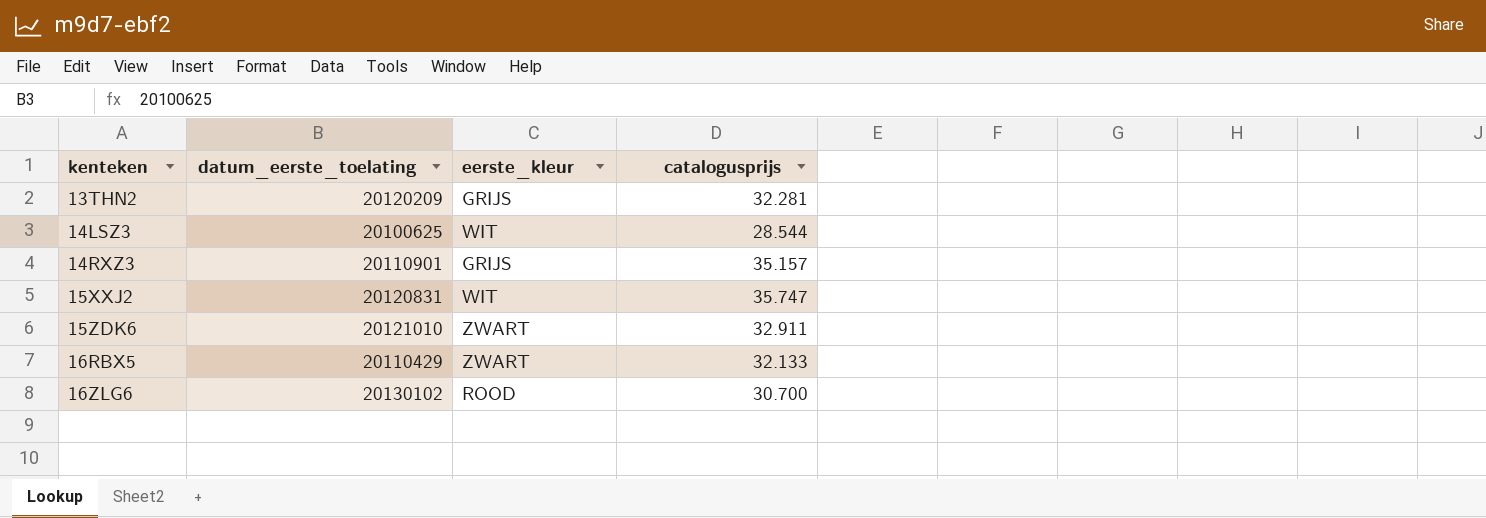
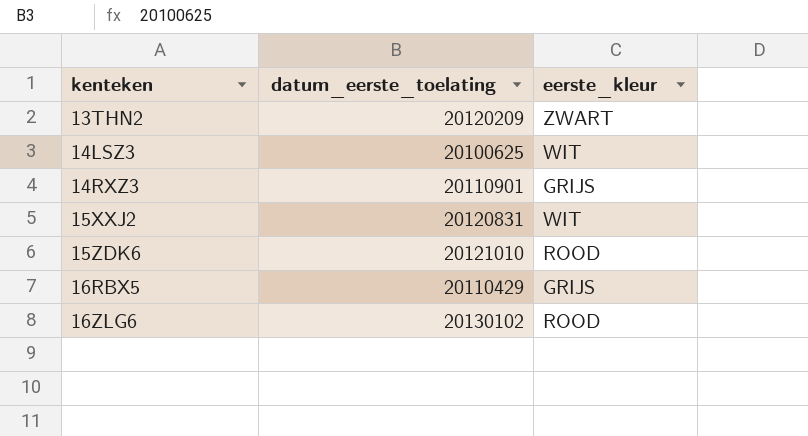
column catalogusprijs | position: 4 -> none
13THN2 | eerste_kleur: GRIJS -> ZWART
15ZDK6 | eerste_kleur: ZWART -> ROOD
16RBX5 | eerste_kleur: ZWART -> GRIJS

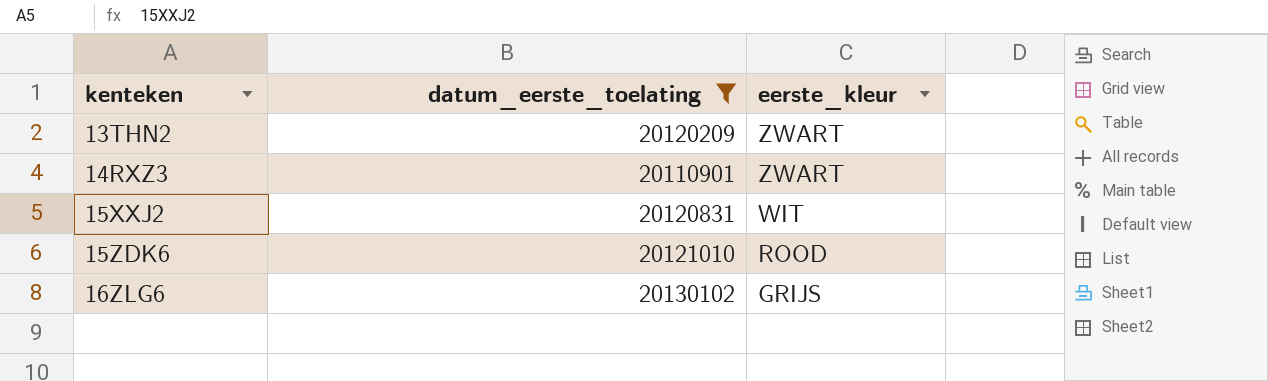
filter: none -> datum_eerste_toelating >= 20110901
14RXZ3 | eerste_kleur: GRIJS -> ZWART
16ZLG6 | eerste_kleur: ROOD -> GRIJS

